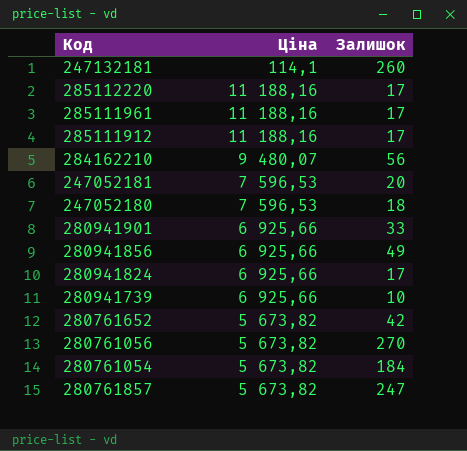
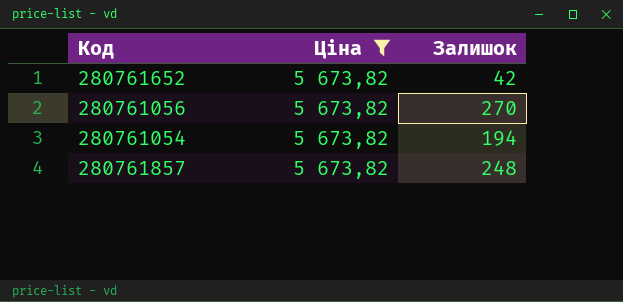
filter: none -> Ціна = 5 673,82
280761054 | Залишок: 184 -> 194
280761857 | Залишок: 247 -> 248

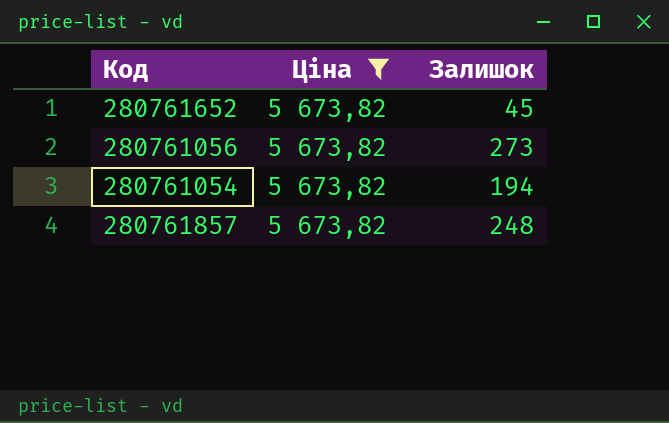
280761652 | Залишок: 42 -> 45
280761056 | Залишок: 270 -> 273

